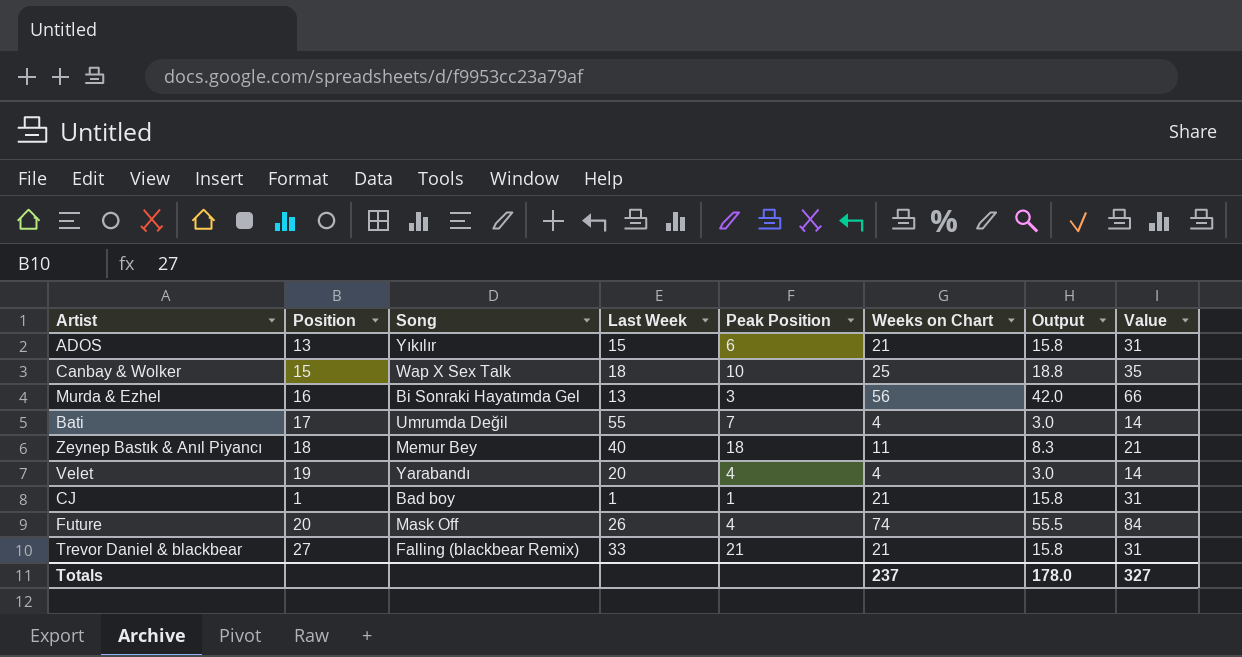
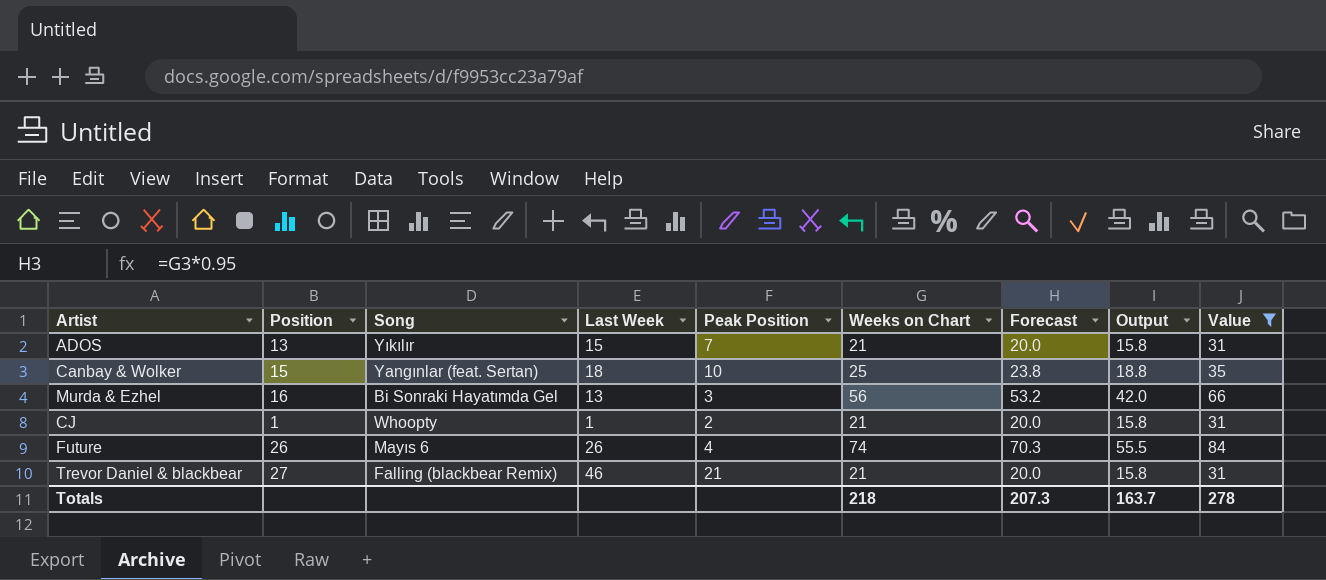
filter: none -> Value >= 31
column Forecast | formula: none -> [Weeks on Chart] * 0.95
ADOS | Peak Position: 6 -> 7
Canbay & Wolker | Song: Wap X Sex Talk -> Yangınlar (feat. Sertan)
CJ | Song: Bad boy -> Whoopty
CJ | Peak Position: 1 -> 2
Future | Position: 20 -> 26
Future | Song: Mask Off -> Mayıs 6
Trevor Daniel & blackbear | Last Week: 33 -> 46
Totals | Weeks on Chart: 237 -> 218
Totals | Output: 178.0 -> 163.7
Totals | Value: 327 -> 278

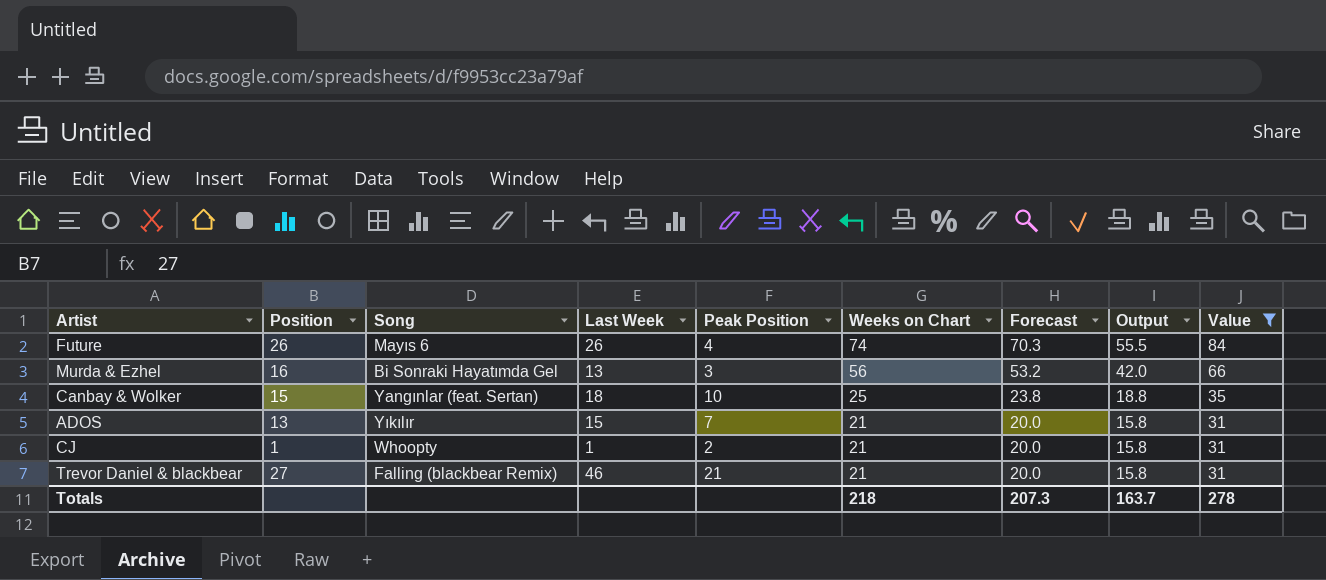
row order: none -> Weeks on Chart descending

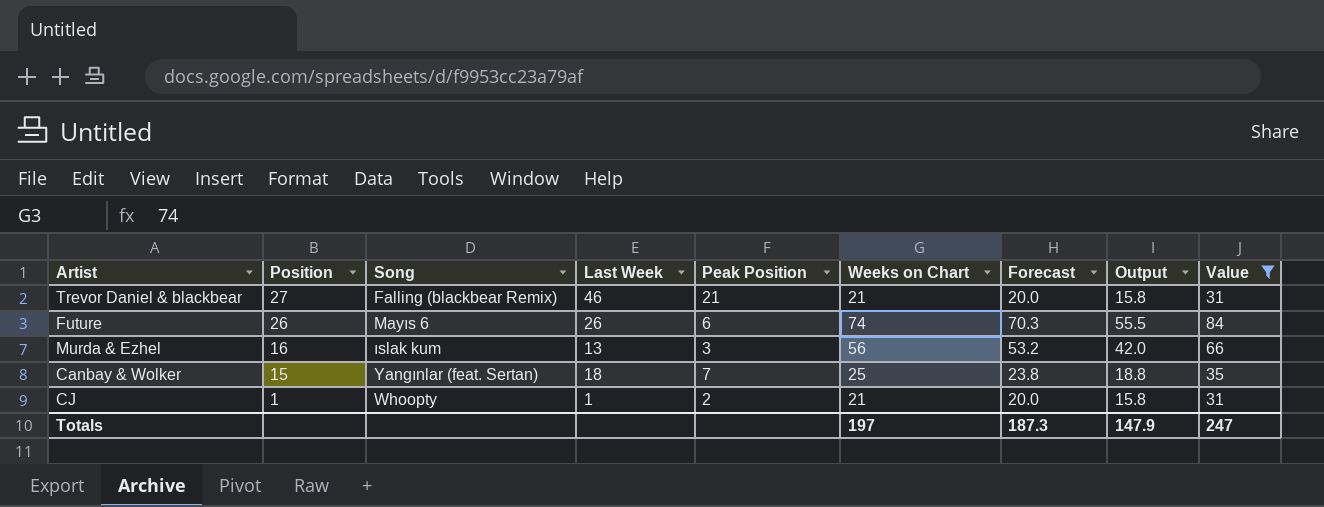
row order: Weeks on Chart descending -> Position descending
row ADOS: 13 | Yıkılır | 15 | 7 | 21 | 20.0 | 15.8 | 31 -> none
Future | Peak Position: 4 -> 6
Murda & Ezhel | Song: Bi Sonraki Hayatımda Gel -> ıslak kum
Canbay & Wolker | Peak Position: 10 -> 7
Totals | Weeks on Chart: 218 -> 197
Totals | Forecast: 207.3 -> 187.3
Totals | Output: 163.7 -> 147.9
Totals | Value: 278 -> 247

